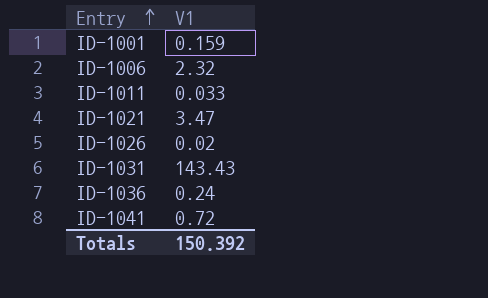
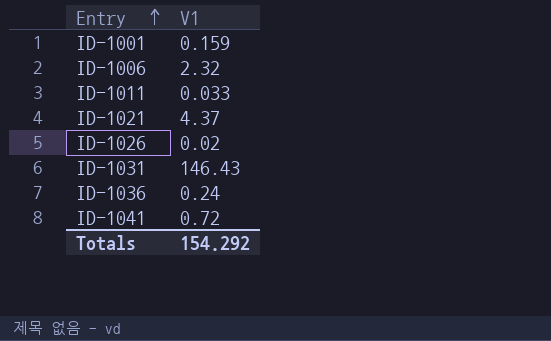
ID-1021 | V1: 3.47 -> 4.37
ID-1031 | V1: 143.43 -> 146.43
Totals | V1: 150.392 -> 154.292

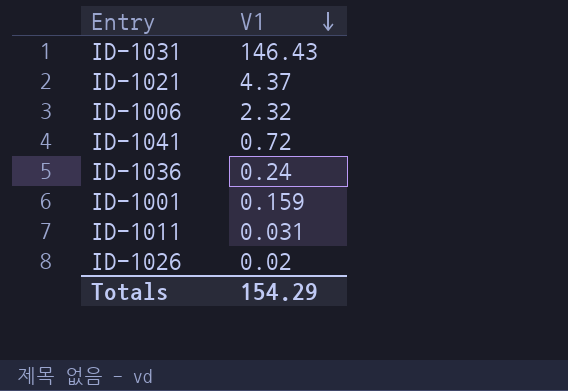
row order: Entry ascending -> V1 descending
ID-1011 | V1: 0.033 -> 0.031
Totals | V1: 154.292 -> 154.29

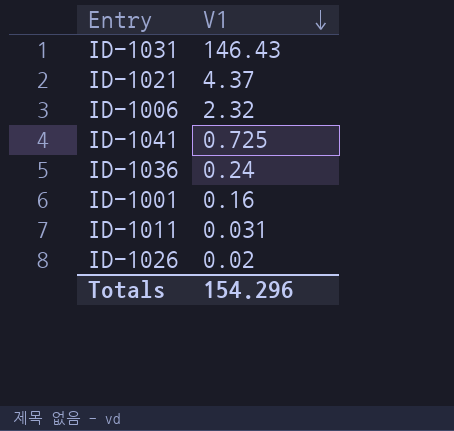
ID-1041 | V1: 0.72 -> 0.725
ID-1001 | V1: 0.159 -> 0.16
Totals | V1: 154.29 -> 154.296

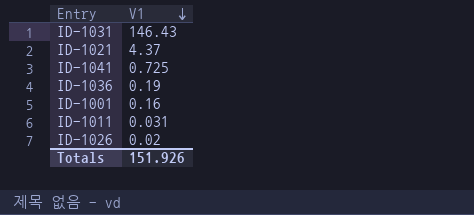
row ID-1006: 2.32 -> none
ID-1036 | V1: 0.24 -> 0.19
Totals | V1: 154.296 -> 151.926

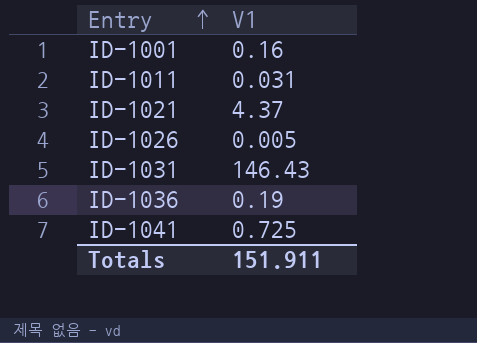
row order: V1 descending -> Entry ascending
ID-1026 | V1: 0.02 -> 0.005
Totals | V1: 151.926 -> 151.911

